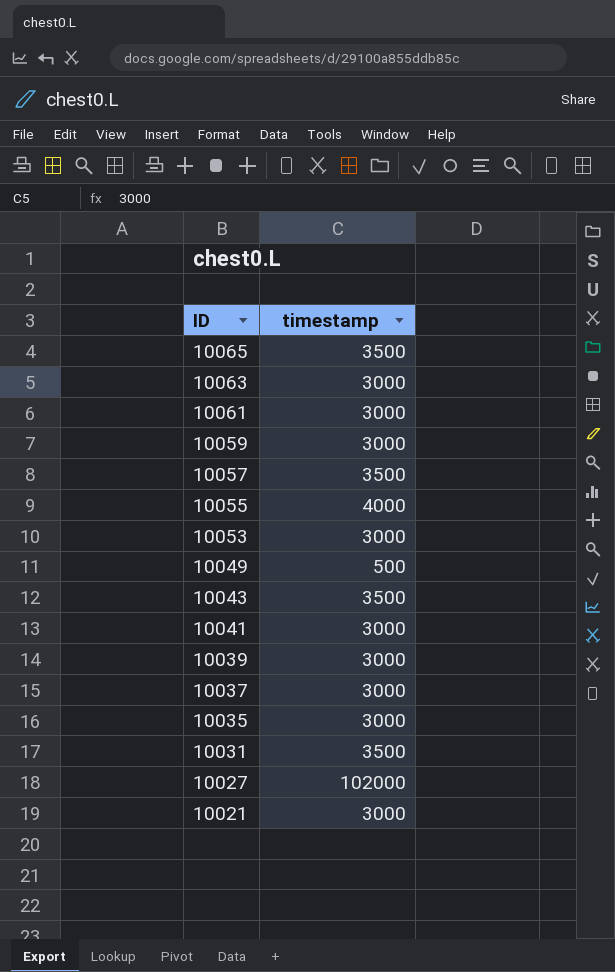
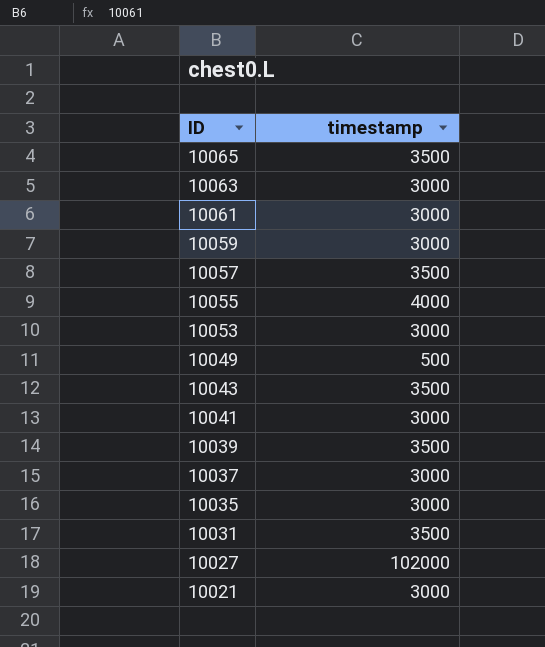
10039 | timestamp: 3000 -> 3500

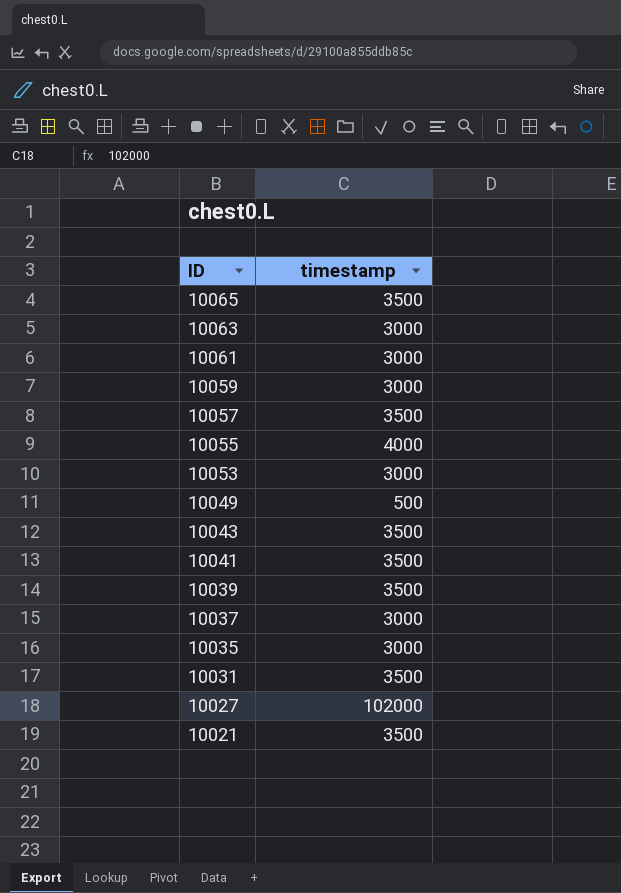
10041 | timestamp: 3000 -> 3500
10021 | timestamp: 3000 -> 3500

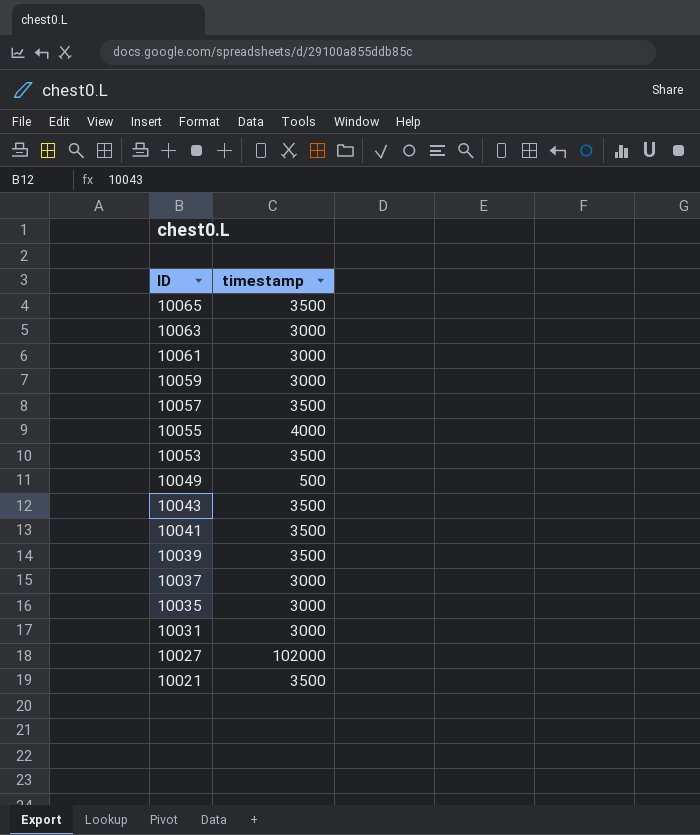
10053 | timestamp: 3000 -> 3500
10031 | timestamp: 3500 -> 3000

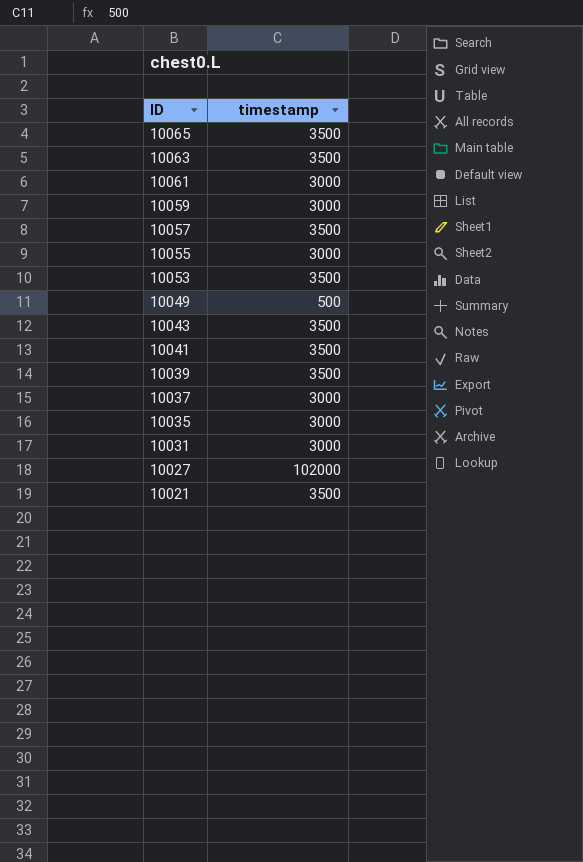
10063 | timestamp: 3000 -> 3500
10055 | timestamp: 4000 -> 3000

